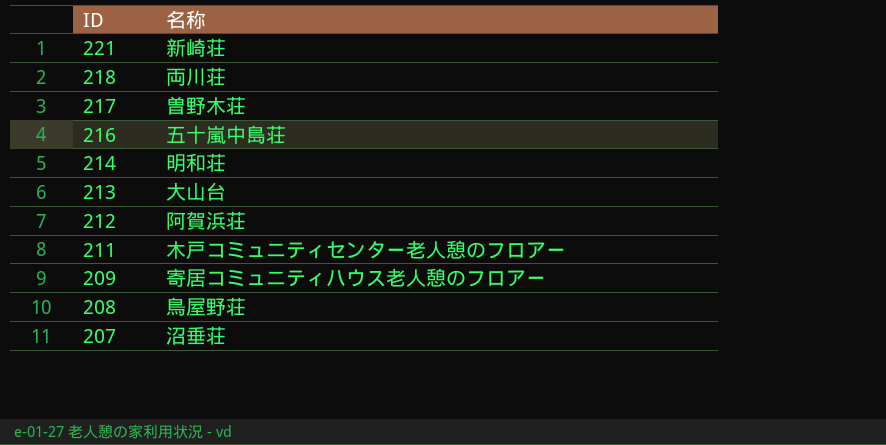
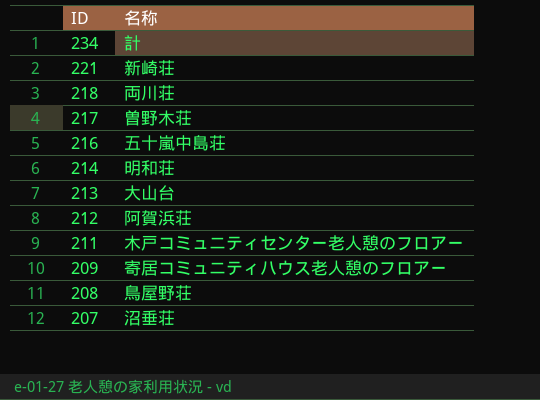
row 234: none -> 計

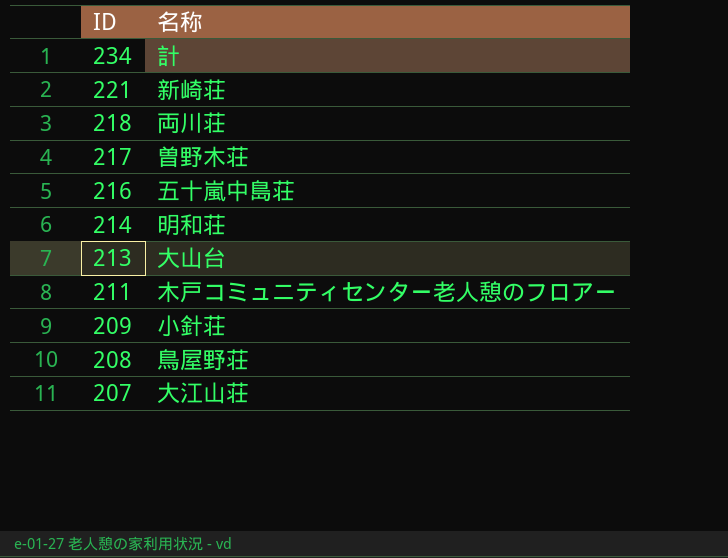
row 212: 阿賀浜荘 -> none
209 | 名称: 寄居コミュニティハウス老人憩のフロアー -> 小針荘
207 | 名称: 沼垂荘 -> 大江山荘

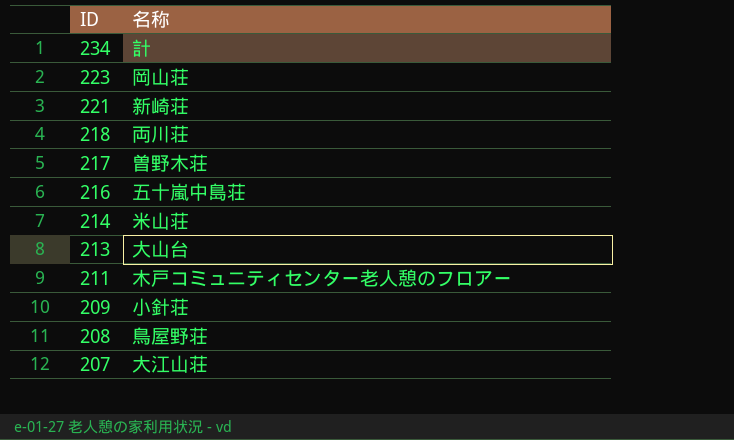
row 223: none -> 岡山荘
214 | 名称: 明和荘 -> 米山荘

